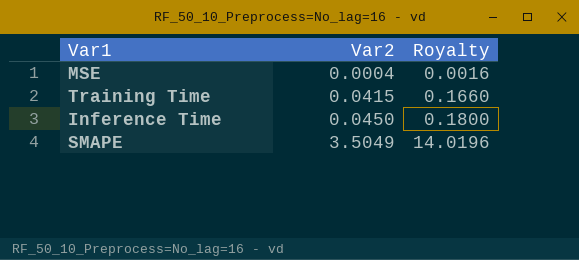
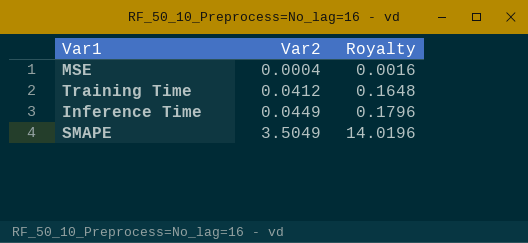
Training Time | Var2: 0.0415 -> 0.0412
Training Time | Royalty: 0.1660 -> 0.1648
Inference Time | Var2: 0.0450 -> 0.0449
Inference Time | Royalty: 0.1800 -> 0.1796

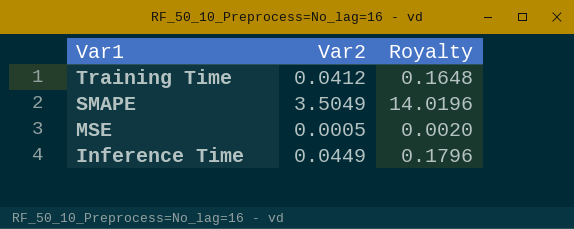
row order: Var2 ascending -> Var1 descending
MSE | Var2: 0.0004 -> 0.0005
MSE | Royalty: 0.0016 -> 0.0020

